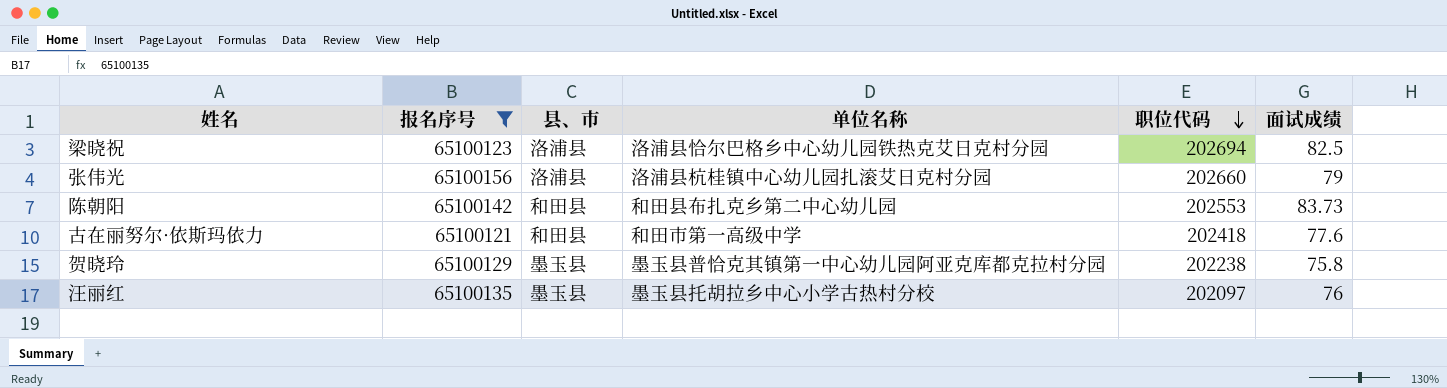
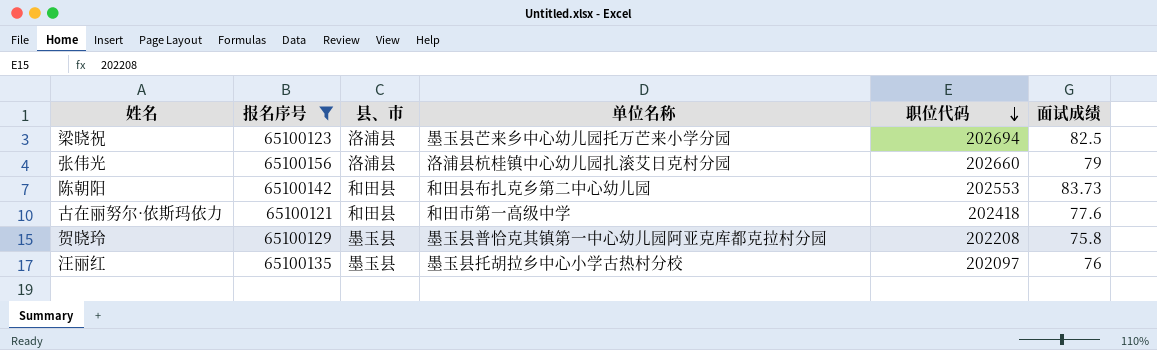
梁晓祝 | 单位名称: 洛浦县恰尔巴格乡中心幼儿园铁热克艾日克村分园 -> 墨玉县芒来乡中心幼儿园托万芒来小学分园
贺晓玲 | 职位代码: 202238 -> 202208

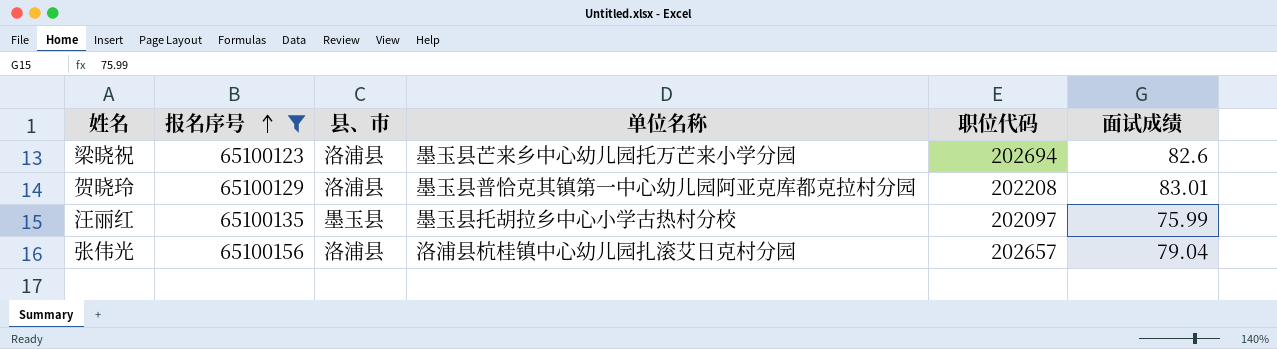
row order: 职位代码 descending -> 报名序号 ascending
row 陈朝阳: 65100142 | 和田县 | 和田县布扎克乡第二中心幼儿园 | 202553 | 83.73 -> none
row 古在丽努尔·依斯玛依力: 65100121 | 和田县 | 和田市第一高级中学 | 202418 | 77.6 -> none
梁晓祝 | 面试成绩: 82.5 -> 82.6
贺晓玲 | 县、市: 墨玉县 -> 洛浦县
贺晓玲 | 面试成绩: 75.8 -> 83.01
汪丽红 | 面试成绩: 76 -> 75.99
张伟光 | 职位代码: 202660 -> 202657
张伟光 | 面试成绩: 79 -> 79.04

